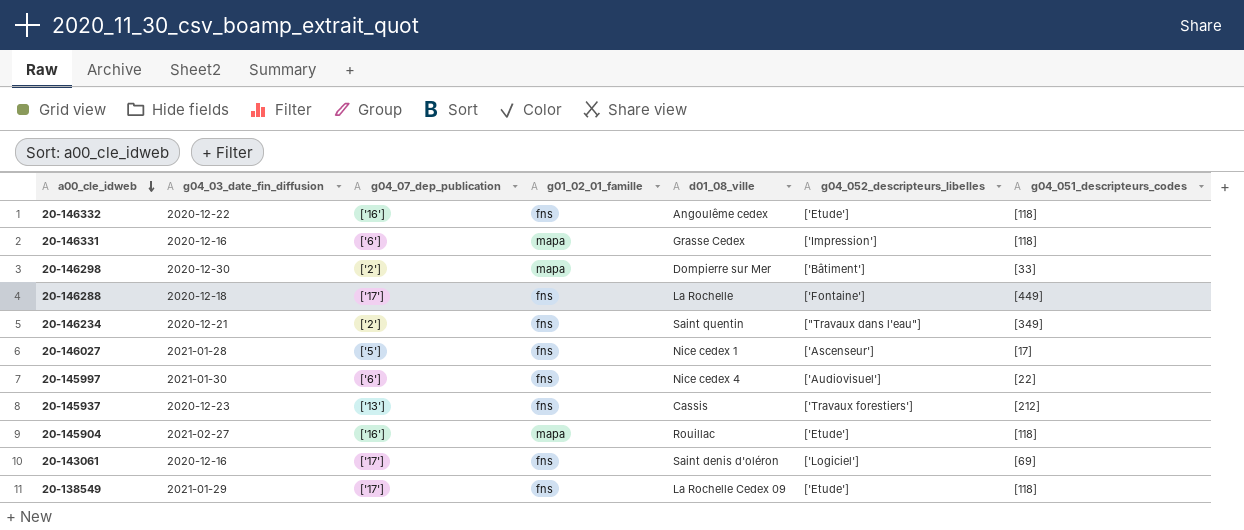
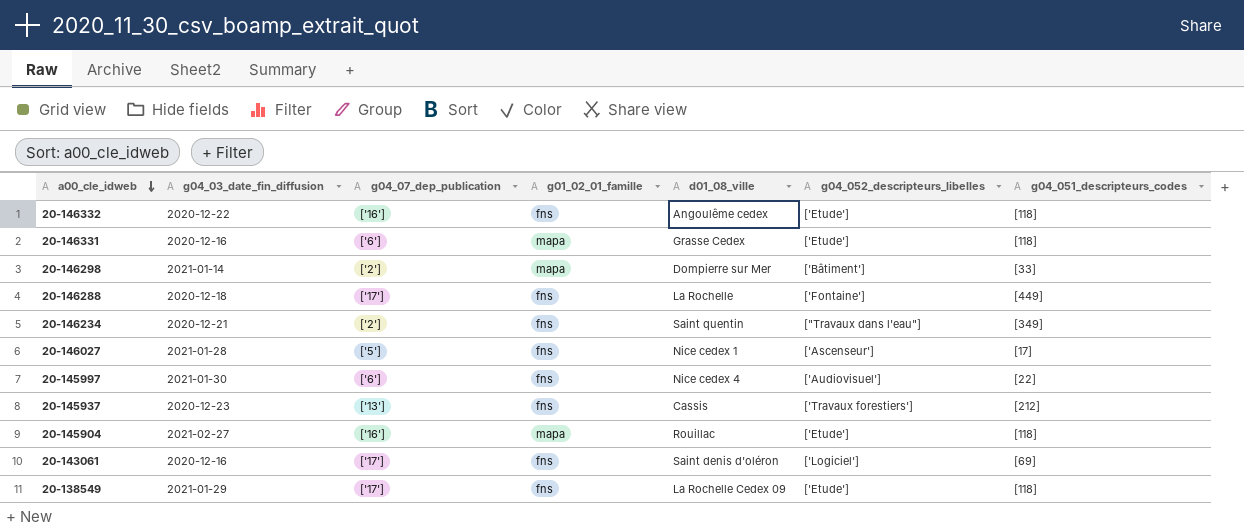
20-146331 | g04_052_descripteurs_libelles: ['Impression'] -> ['Etude']
20-146298 | g04_03_date_fin_diffusion: 2020-12-30 -> 2021-01-14

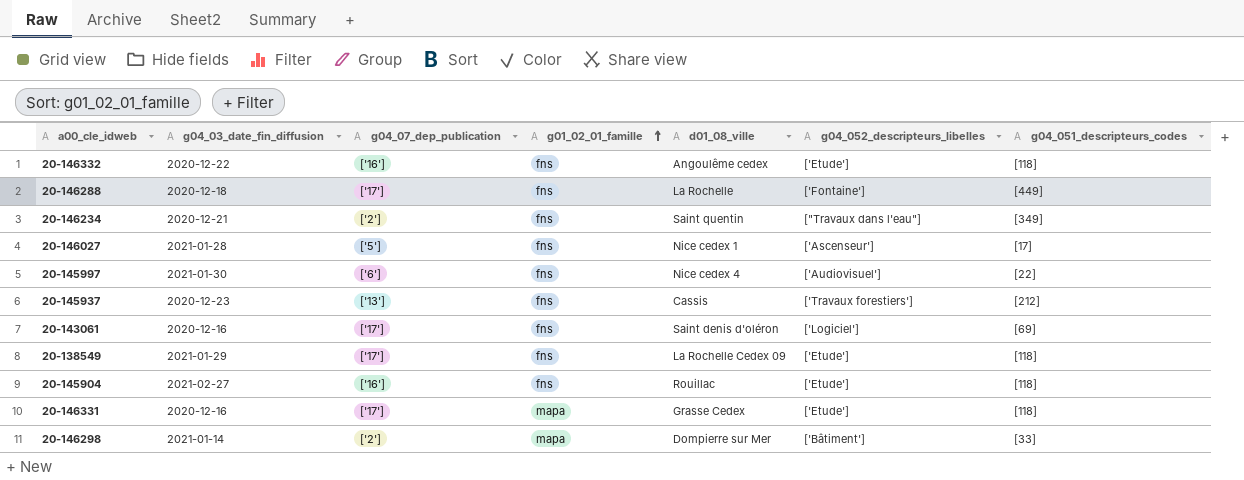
row order: a00_cle_idweb descending -> g01_02_01_famille ascending
20-145904 | g01_02_01_famille: mapa -> fns
20-146331 | g04_07_dep_publication: ['6'] -> ['17']

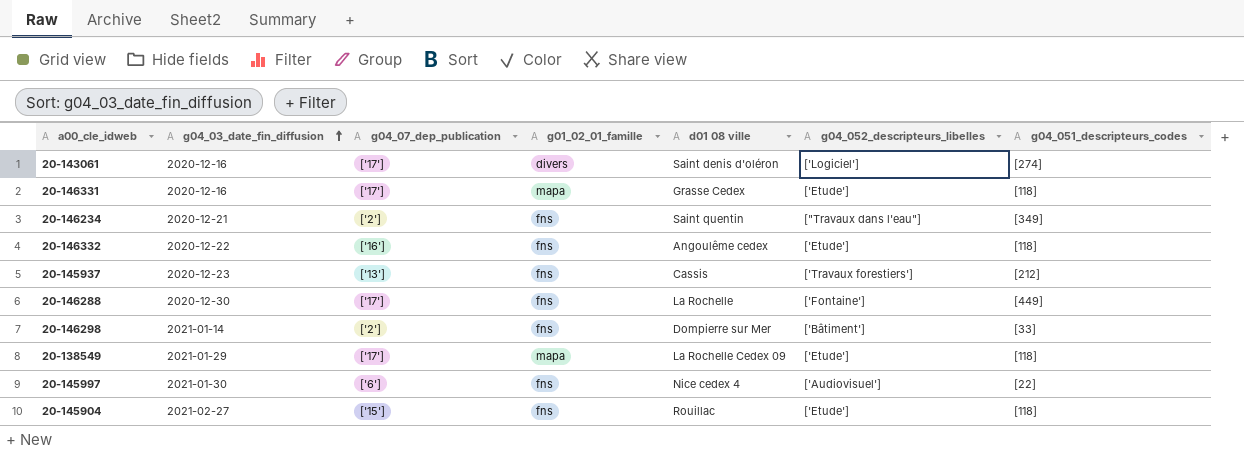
row order: g01_02_01_famille ascending -> g04_03_date_fin_diffusion ascending
column name: d01_08_ville -> d01 08 ville
row 20-146027: 2021-01-28 | ['5'] | fns | Nice cedex 1 | ['Ascenseur'] | [17] -> none
20-143061 | g01_02_01_famille: fns -> divers
20-143061 | g04_051_descripteurs_codes: [69] -> [274]
20-146288 | g04_03_date_fin_diffusion: 2020-12-18 -> 2020-12-30
20-146298 | g01_02_01_famille: mapa -> fns
20-138549 | g01_02_01_famille: fns -> mapa
20-145904 | g04_07_dep_publication: ['16'] -> ['15']

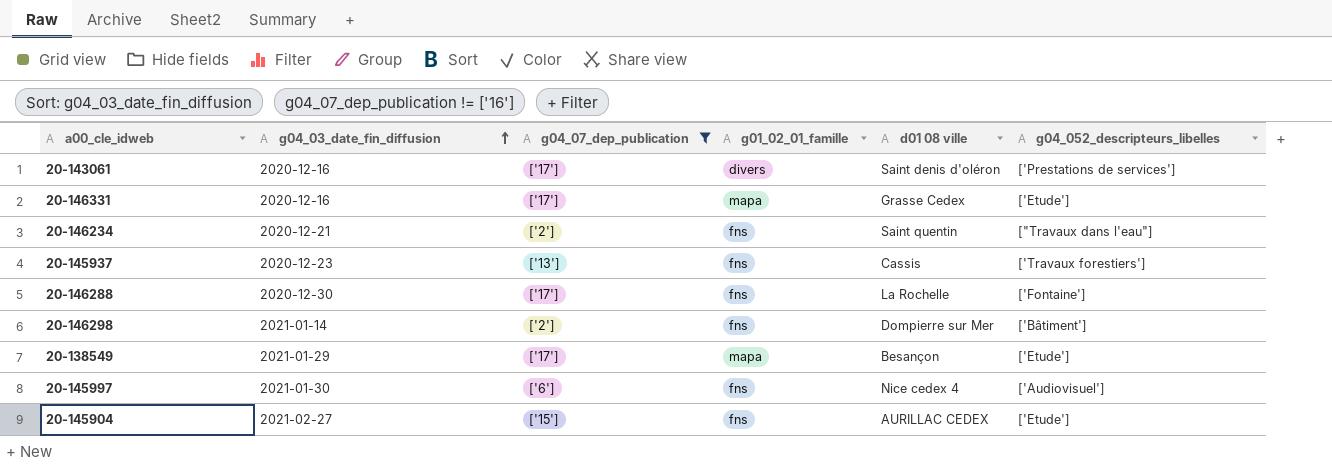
filter: none -> g04_07_dep_publication != ['16']
column g04_051_descripteurs_codes | position: 7 -> none
20-143061 | g04_052_descripteurs_libelles: ['Logiciel'] -> ['Prestations de services']
20-138549 | d01 08 ville: La Rochelle Cedex 09 -> Besançon
20-145904 | d01 08 ville: Rouillac -> AURILLAC CEDEX

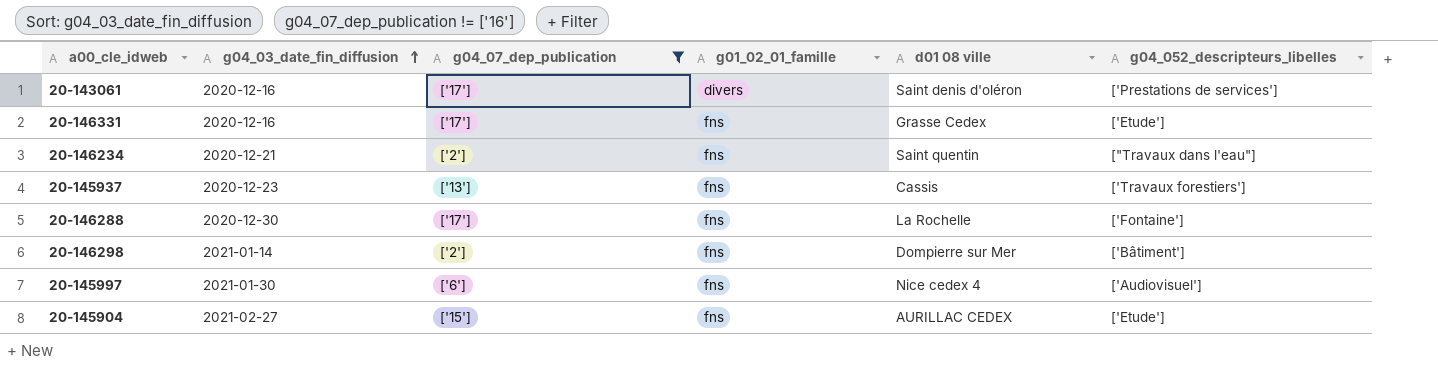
row 20-138549: 2021-01-29 | ['17'] | mapa | Besançon | ['Etude'] -> none
20-146331 | g01_02_01_famille: mapa -> fns

